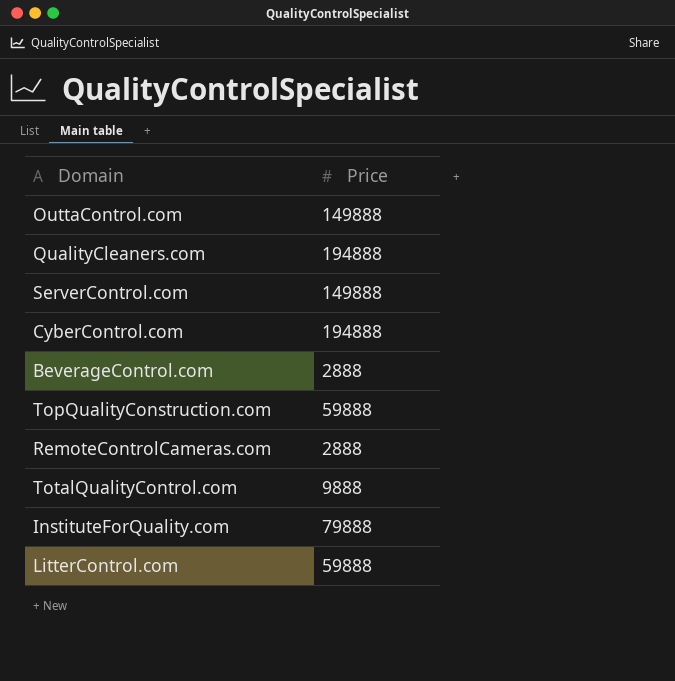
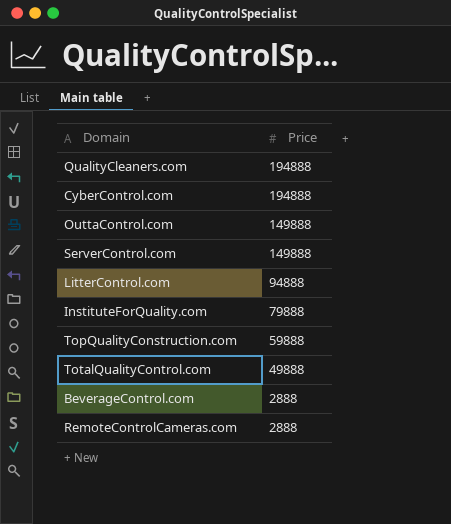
row order: none -> Price descending
LitterControl.com | Price: 59888 -> 94888
TotalQualityControl.com | Price: 9888 -> 49888

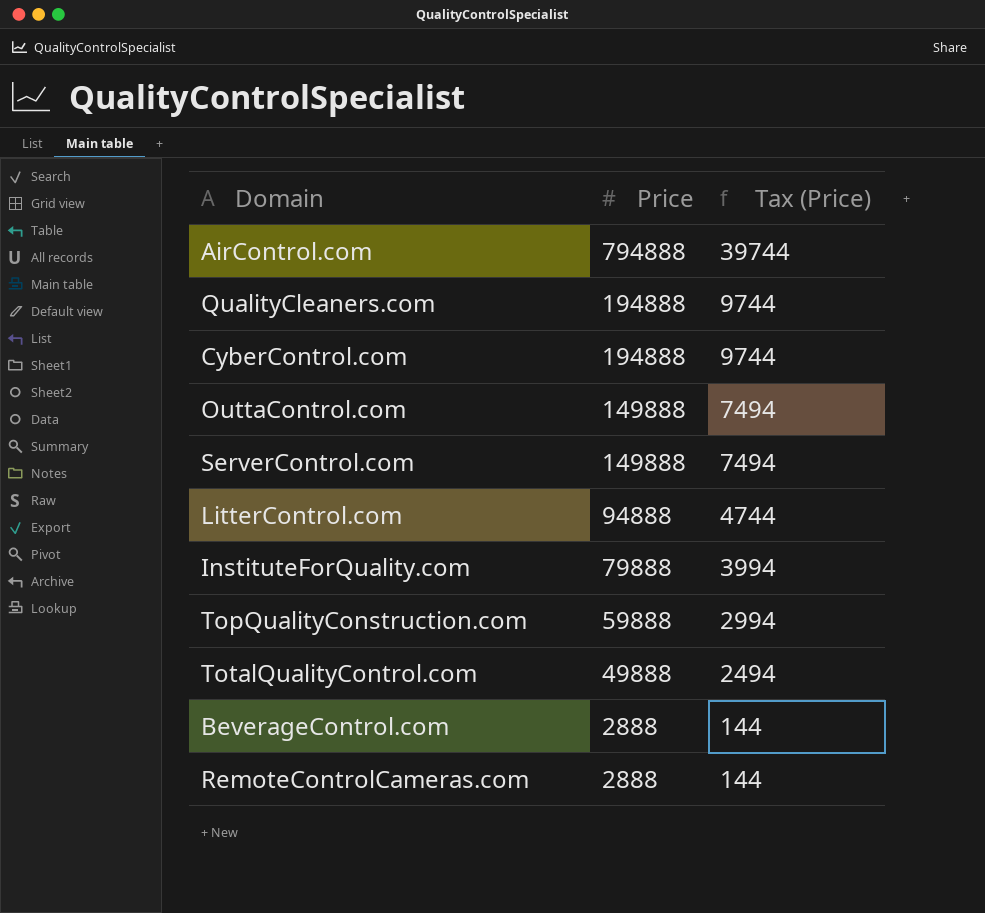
column Tax (Price) | formula: none -> [Price] * 0.05
row AirControl.com: none -> 794888 | 39744

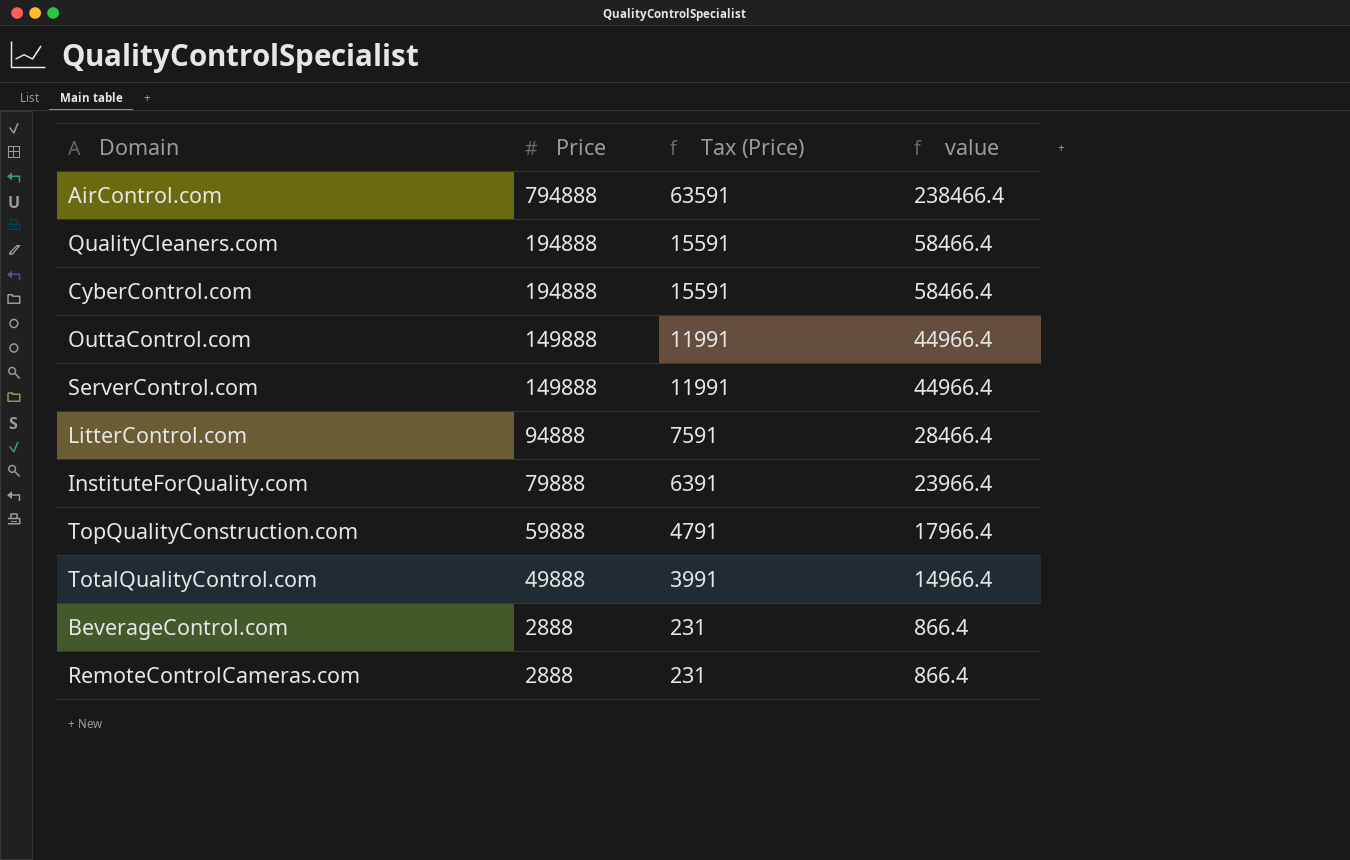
column Tax (Price) | formula: [Price] * 0.05 -> [Price] * 0.08
column value | formula: none -> [Price] * 0.3

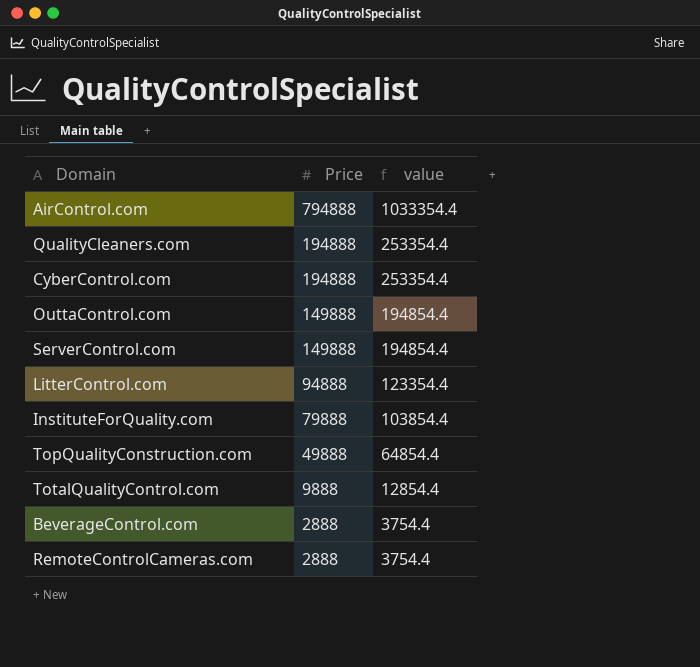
column Tax (Price) | formula: [Price] * 0.08 -> none
column value | formula: [Price] * 0.3 -> [Price] * 1.3
TopQualityConstruction.com | Price: 59888 -> 49888
TotalQualityControl.com | Price: 49888 -> 9888

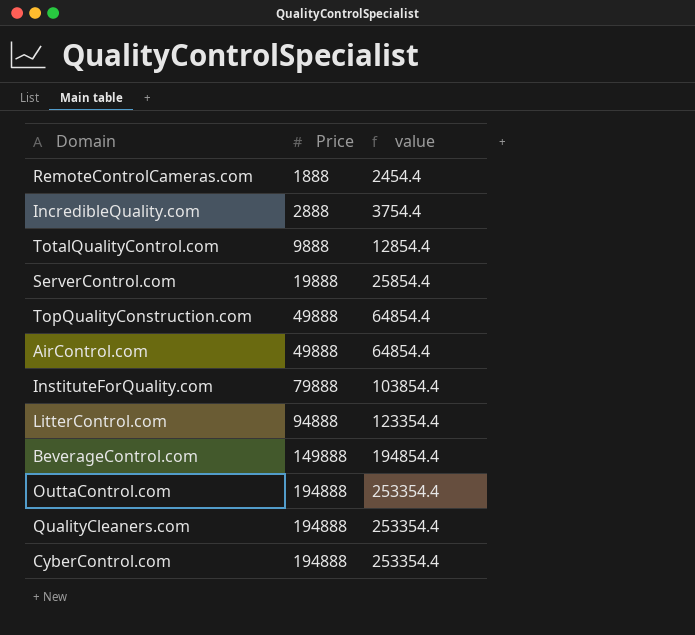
row order: Price descending -> Price ascending
RemoteControlCameras.com | Price: 2888 -> 1888
RemoteControlCameras.com | value: 3754.4 -> 2454.4
row IncredibleQuality.com: none -> 2888 | 3754.4
ServerControl.com | Price: 149888 -> 19888
ServerControl.com | value: 194854.4 -> 25854.4
AirControl.com | Price: 794888 -> 49888
AirControl.com | value: 1033354.4 -> 64854.4
BeverageControl.com | Price: 2888 -> 149888
BeverageControl.com | value: 3754.4 -> 194854.4
OuttaControl.com | Price: 149888 -> 194888
OuttaControl.com | value: 194854.4 -> 253354.4

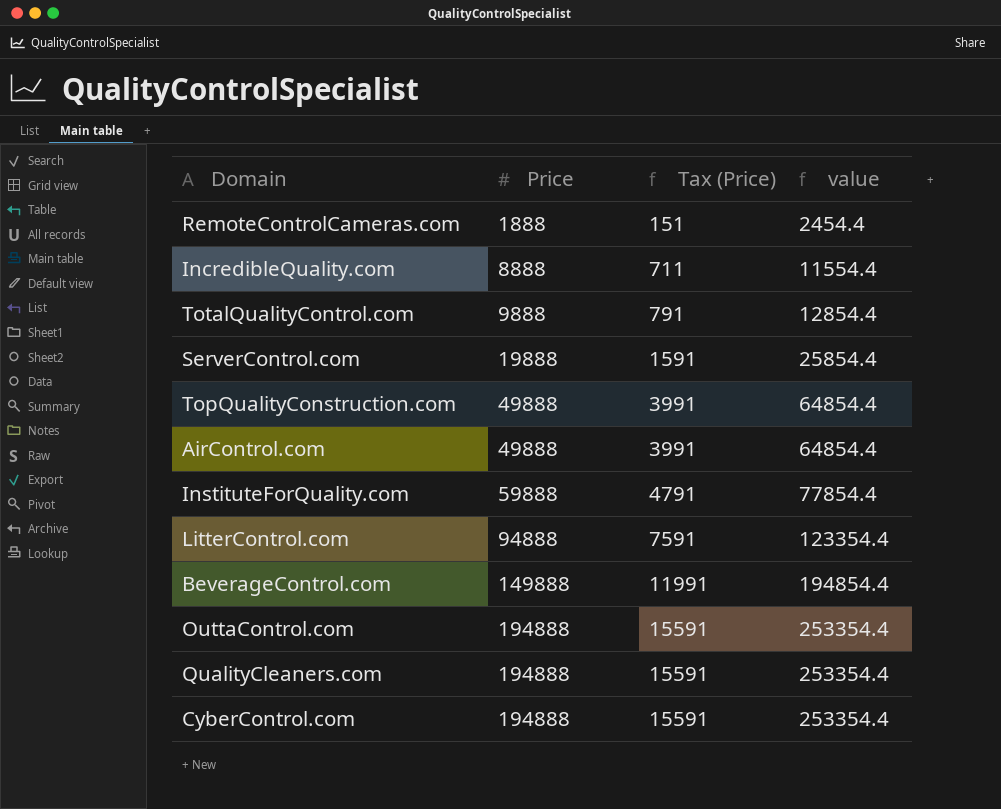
column Tax (Price) | formula: none -> [Price] * 0.08
IncredibleQuality.com | Price: 2888 -> 8888
IncredibleQuality.com | value: 3754.4 -> 11554.4
InstituteForQuality.com | Price: 79888 -> 59888
InstituteForQuality.com | value: 103854.4 -> 77854.4

